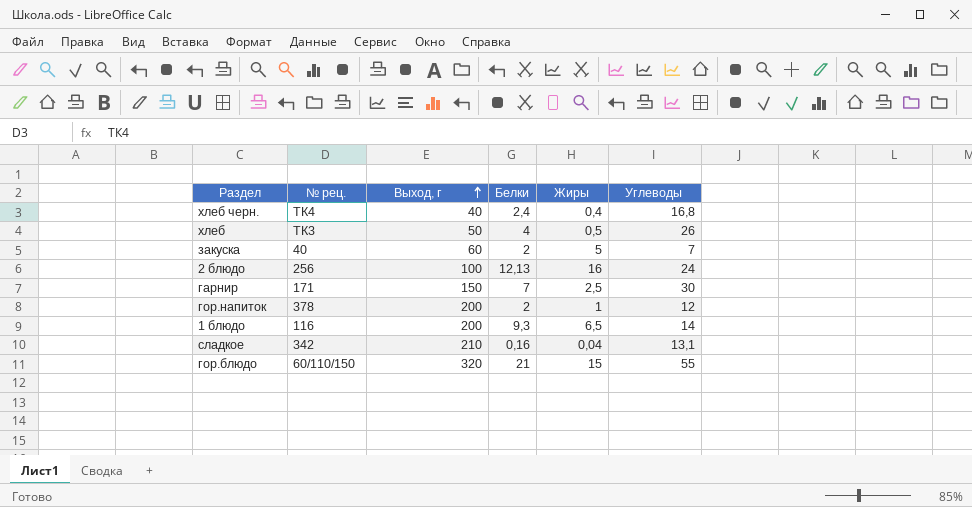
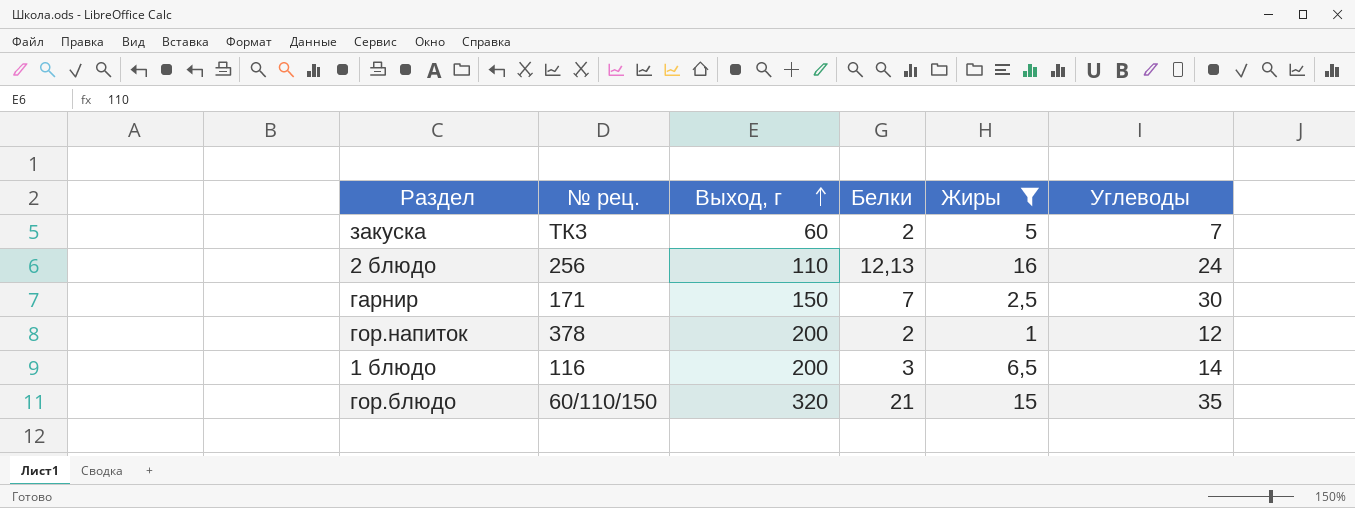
filter: none -> Жиры >= 1
закуска | № рец.: 40 -> ТК3
2 блюдо | Выход, г: 100 -> 110
1 блюдо | Белки: 9,3 -> 3
гор.блюдо | Углеводы: 55 -> 35

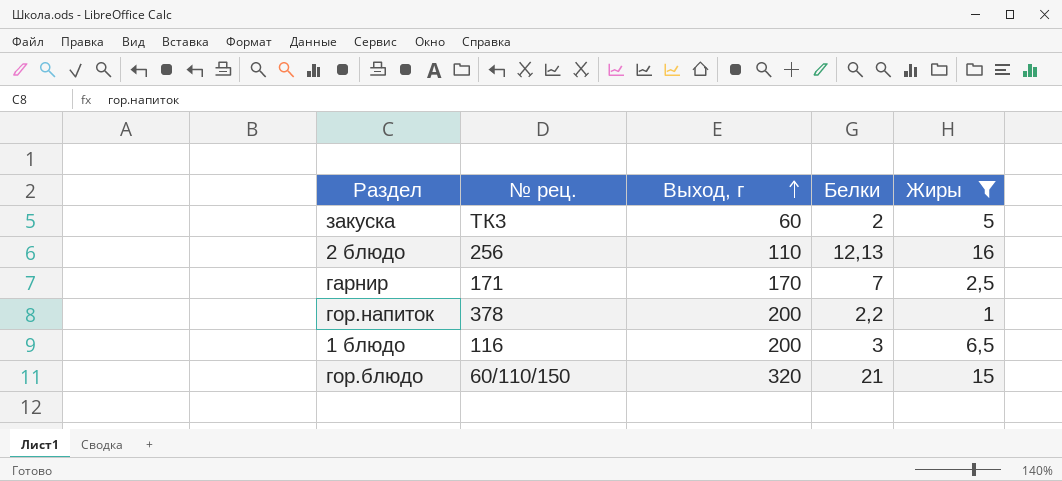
column Углеводы | position: 6 -> none
гарнир | Выход, г: 150 -> 170
гор.напиток | Белки: 2 -> 2,2

